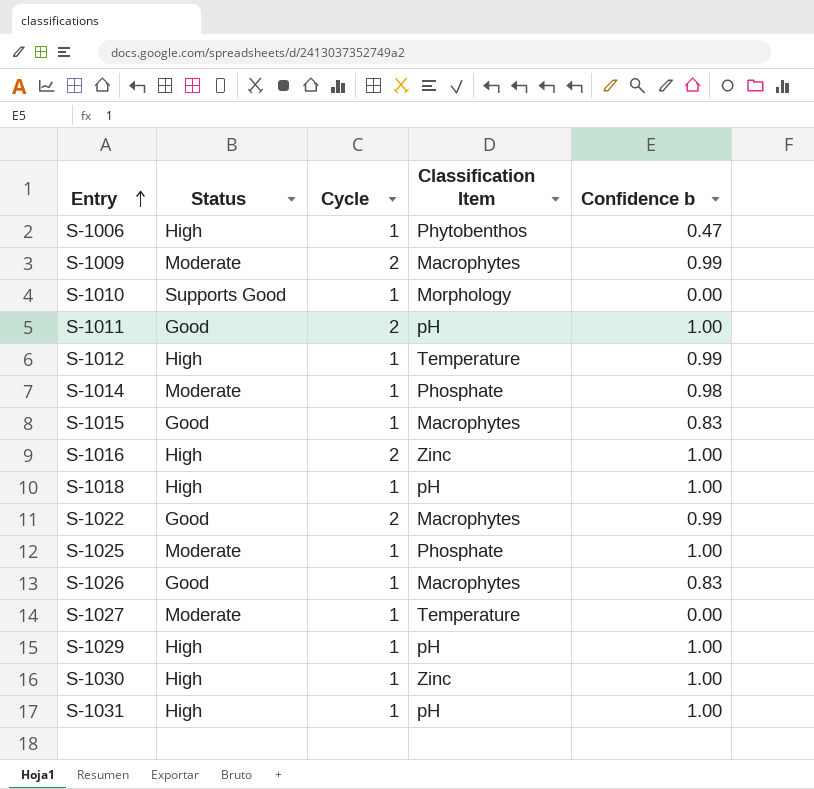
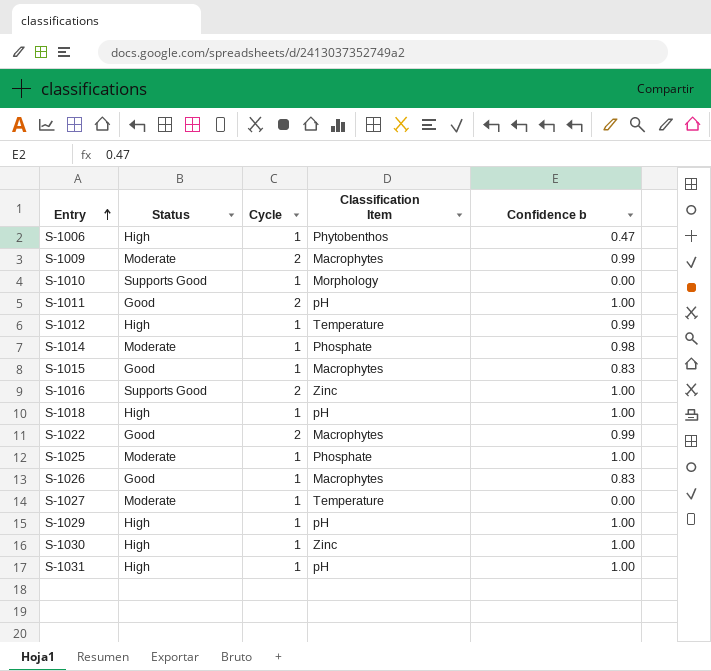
S-1016 | Status: High -> Supports Good

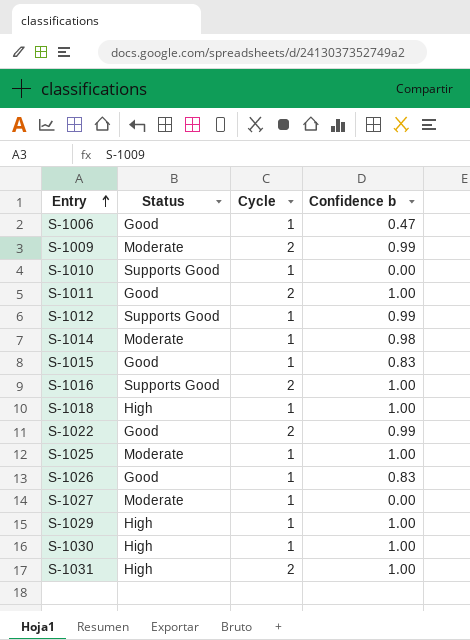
column Classification Item | position: 4 -> none
S-1006 | Status: High -> Good
S-1012 | Status: High -> Supports Good
S-1031 | Cycle: 1 -> 2

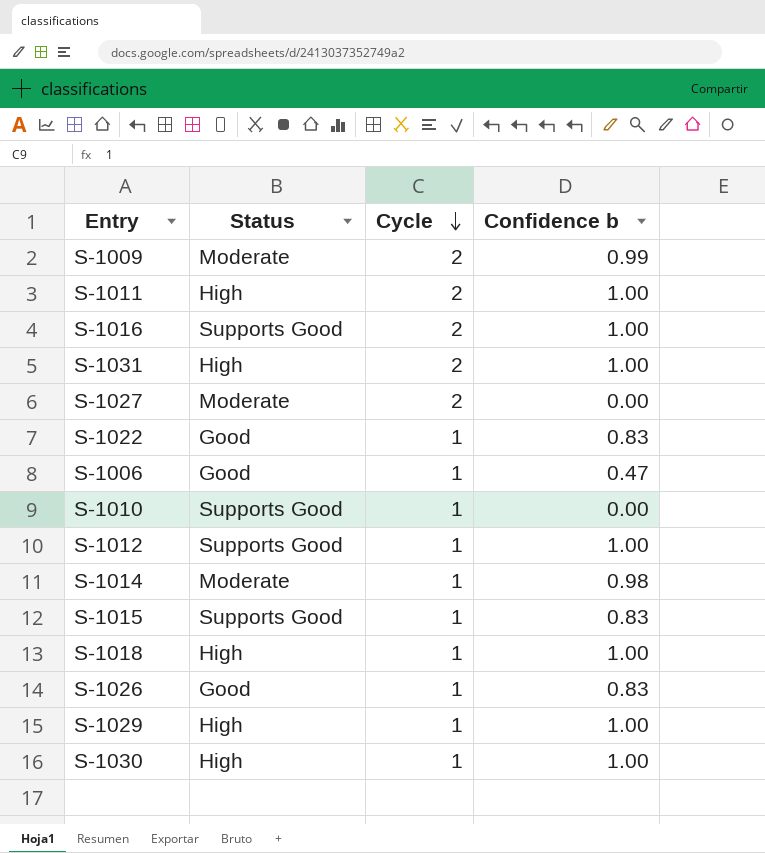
row order: Entry ascending -> Cycle descending
row S-1025: Moderate | 1 | 1.00 -> none
S-1011 | Status: Good -> High
S-1027 | Cycle: 1 -> 2
S-1022 | Cycle: 2 -> 1
S-1022 | Confidence b: 0.99 -> 0.83
S-1012 | Confidence b: 0.99 -> 1.00
S-1015 | Status: Good -> Supports Good

